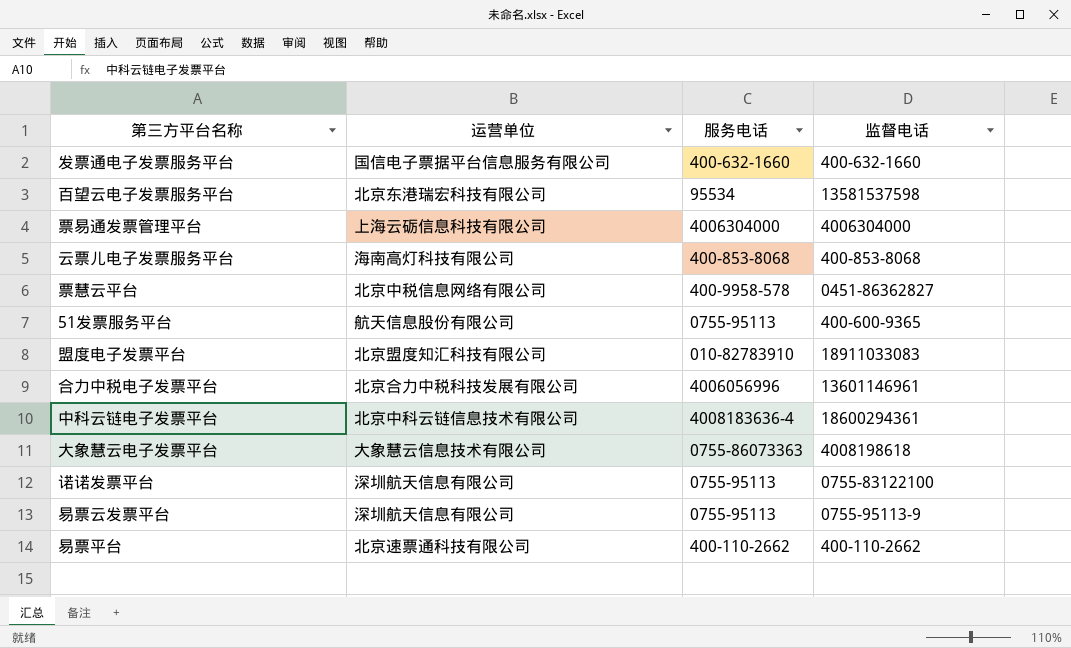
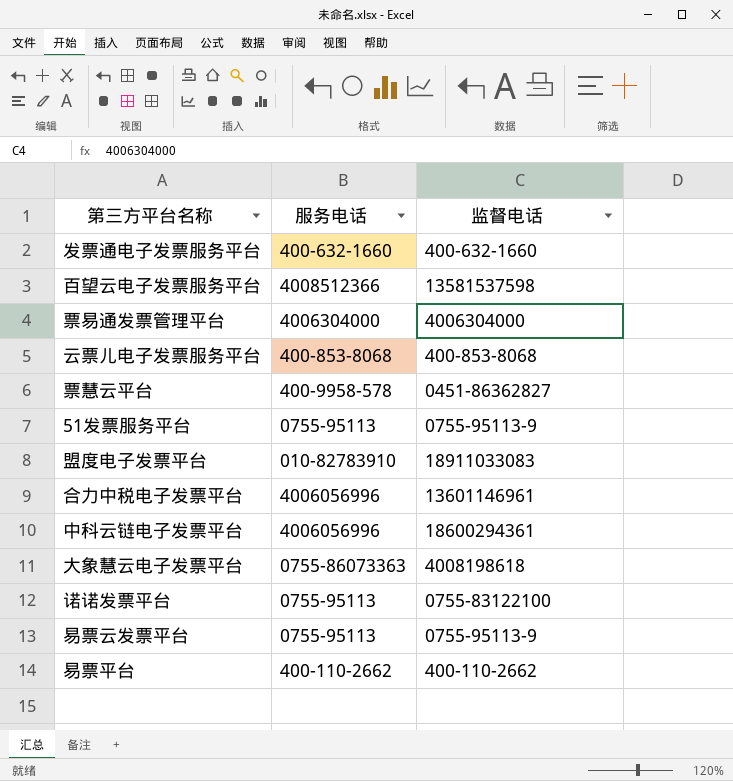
column 运营单位 | position: 2 -> none
百望云电子发票服务平台 | 服务电话: 95534 -> 4008512366
51发票服务平台 | 监督电话: 400-600-9365 -> 0755-95113-9
中科云链电子发票平台 | 服务电话: 4008183636-4 -> 4006056996

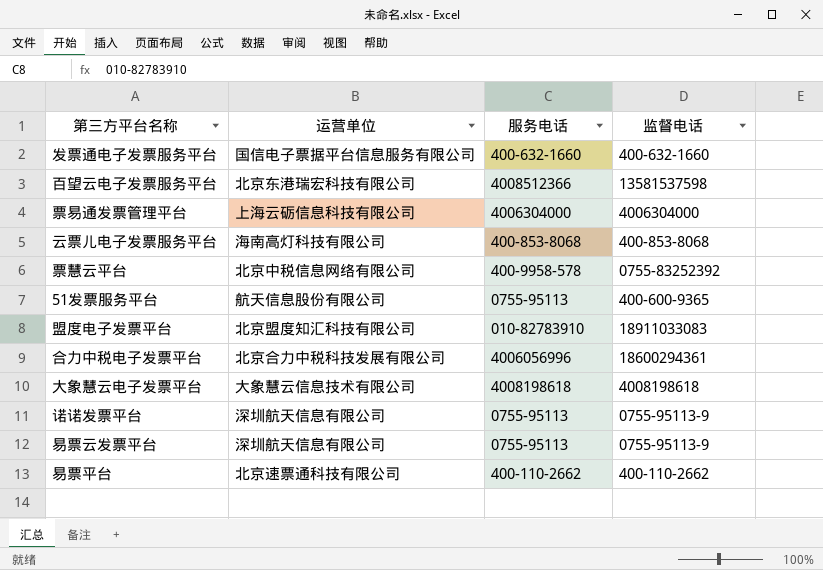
column 运营单位 | position: none -> 2
row 中科云链电子发票平台: 4006056996 | 18600294361 -> none
票慧云平台 | 监督电话: 0451-86362827 -> 0755-83252392
51发票服务平台 | 监督电话: 0755-95113-9 -> 400-600-9365
合力中税电子发票平台 | 监督电话: 13601146961 -> 18600294361
大象慧云电子发票平台 | 服务电话: 0755-86073363 -> 4008198618
诺诺发票平台 | 监督电话: 0755-83122100 -> 0755-95113-9

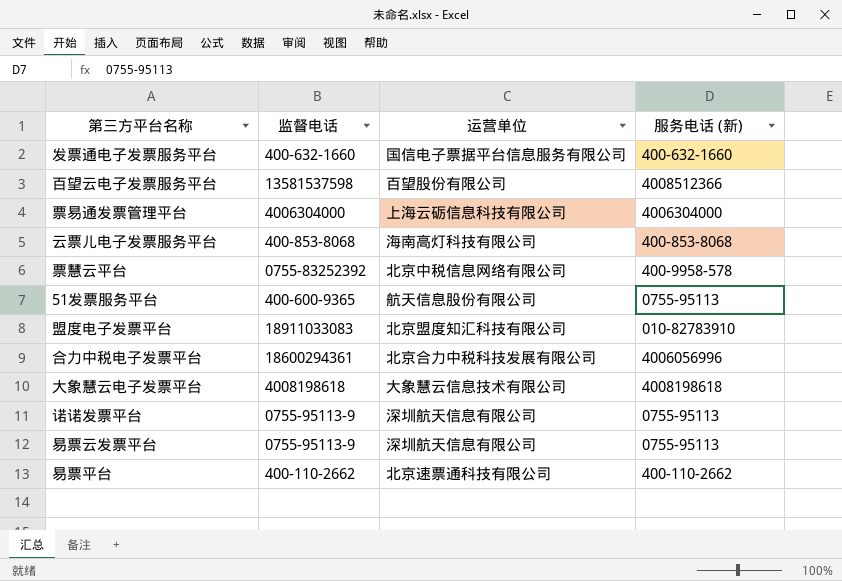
column 监督电话 | position: 4 -> 2
column name: 服务电话 -> 服务电话 (新)
百望云电子发票服务平台 | 运营单位: 北京东港瑞宏科技有限公司 -> 百望股份有限公司

